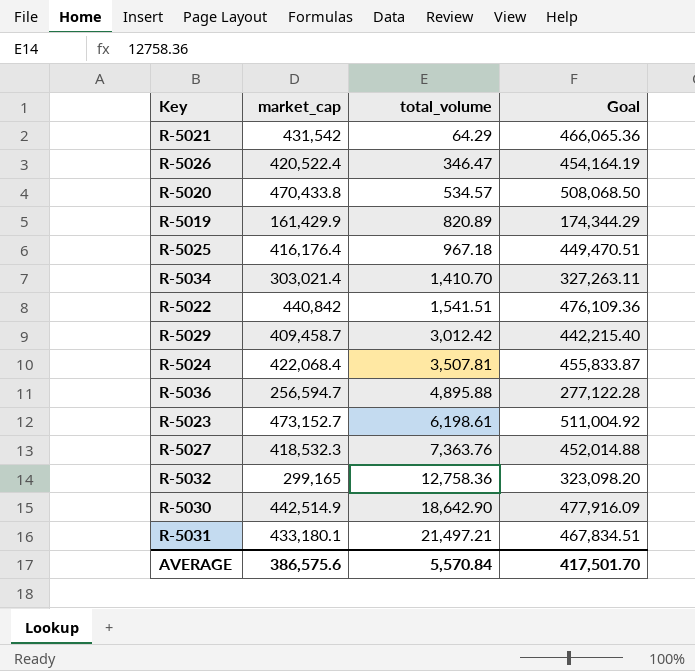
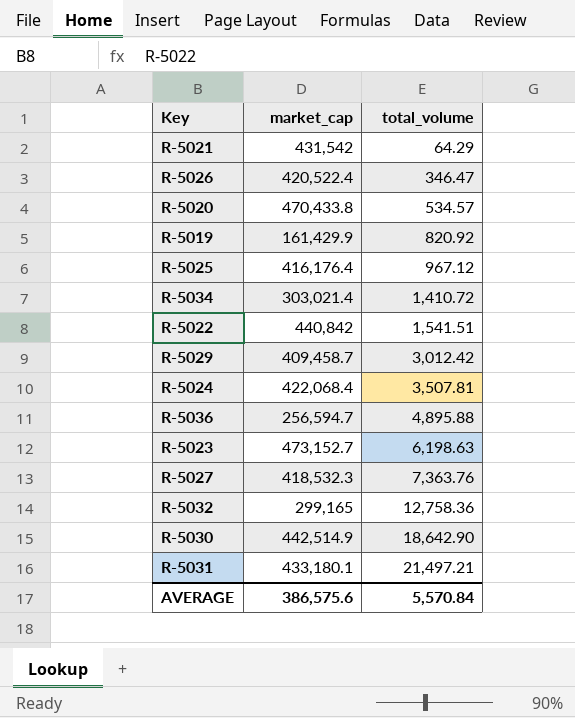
column Goal | formula: [market_cap] * 1.08 -> none
R-5019 | total_volume: 820.89 -> 820.92
R-5025 | total_volume: 967.18 -> 967.12
R-5034 | total_volume: 1,410.70 -> 1,410.72
R-5023 | total_volume: 6,198.61 -> 6,198.63

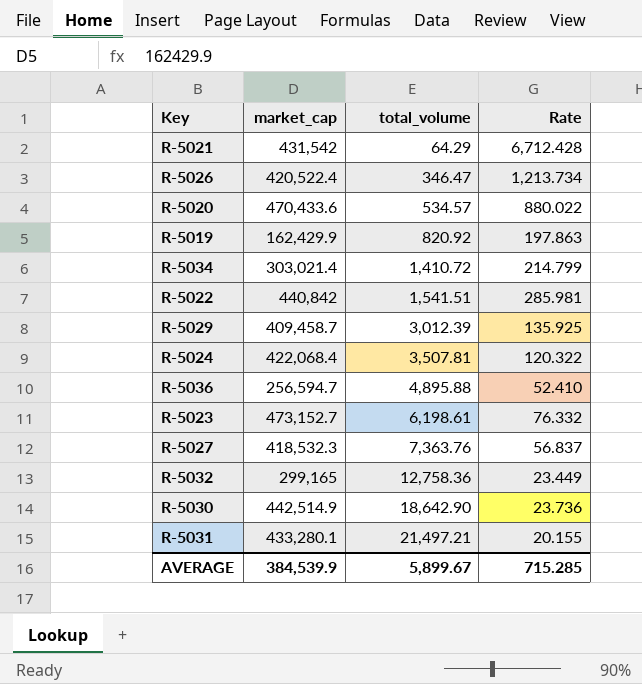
column Rate | formula: none -> [market_cap] / [total_volume]
row R-5025: 416,176.4 | 967.12 -> none
R-5020 | market_cap: 470,433.8 -> 470,433.6
R-5019 | market_cap: 161,429.9 -> 162,429.9
R-5029 | total_volume: 3,012.42 -> 3,012.39
R-5023 | total_volume: 6,198.63 -> 6,198.61
R-5031 | market_cap: 433,180.1 -> 433,280.1
AVERAGE | market_cap: 386,575.6 -> 384,539.9
AVERAGE | total_volume: 5,570.84 -> 5,899.67

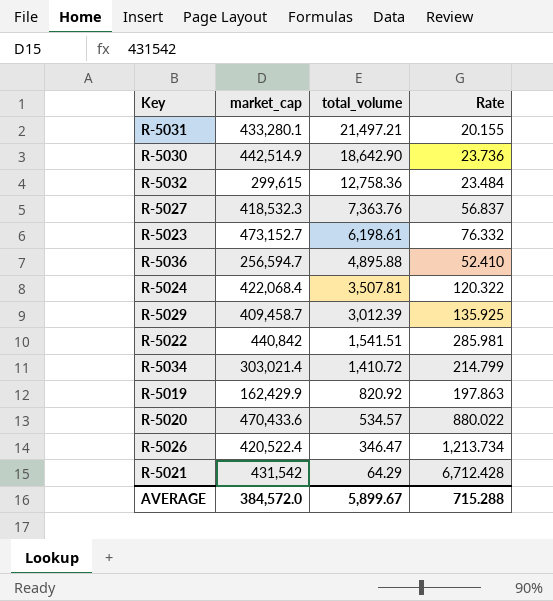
row order: total_volume ascending -> total_volume descending
R-5032 | market_cap: 299,165 -> 299,615
R-5032 | Rate: 23.449 -> 23.484
AVERAGE | market_cap: 384,539.9 -> 384,572.0
AVERAGE | Rate: 715.285 -> 715.288

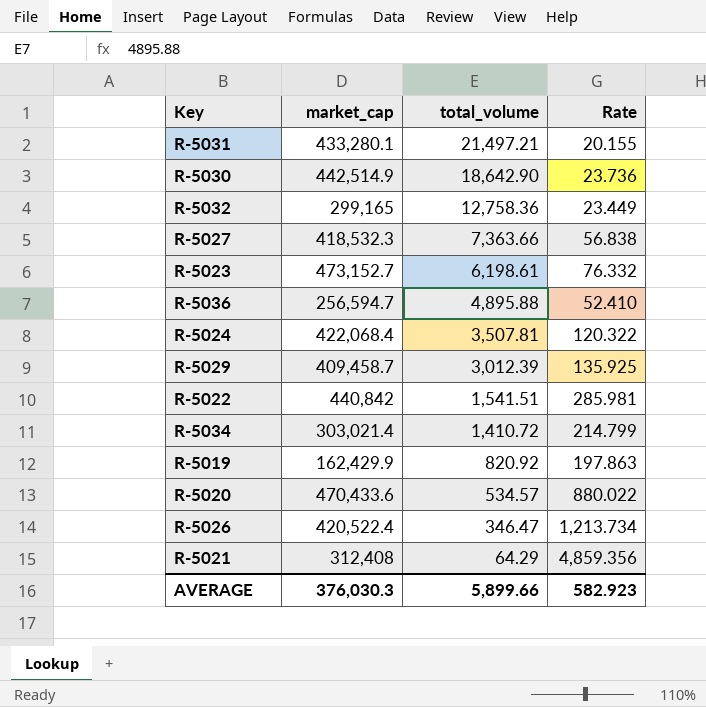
R-5032 | market_cap: 299,615 -> 299,165
R-5032 | Rate: 23.484 -> 23.449
R-5027 | total_volume: 7,363.76 -> 7,363.66
R-5027 | Rate: 56.837 -> 56.838
R-5021 | market_cap: 431,542 -> 312,408
R-5021 | Rate: 6,712.428 -> 4,859.356
AVERAGE | market_cap: 384,572.0 -> 376,030.3
AVERAGE | total_volume: 5,899.67 -> 5,899.66
AVERAGE | Rate: 715.288 -> 582.923

